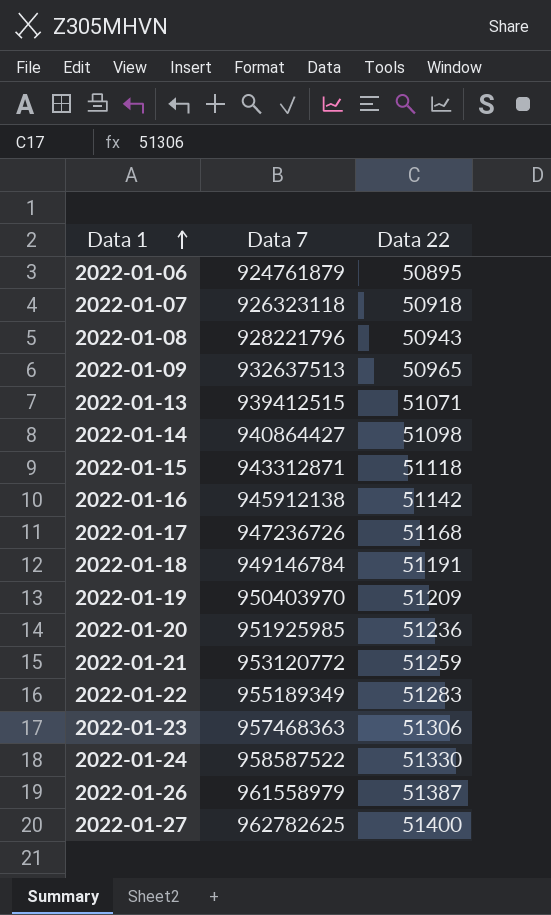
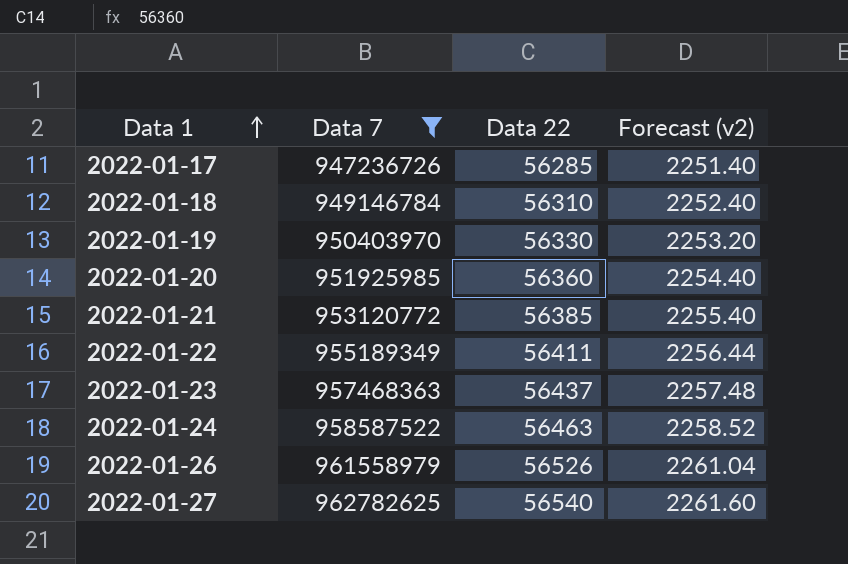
filter: none -> Data 7 >= 947236726
column Forecast (v2) | formula: none -> [Data 22] * 0.04
2022-01-17 | Data 22: 51168 -> 56285
2022-01-18 | Data 22: 51191 -> 56310
2022-01-19 | Data 22: 51209 -> 56330
2022-01-20 | Data 22: 51236 -> 56360
2022-01-21 | Data 22: 51259 -> 56385
2022-01-22 | Data 22: 51283 -> 56411
2022-01-23 | Data 22: 51306 -> 56437
2022-01-24 | Data 22: 51330 -> 56463
2022-01-26 | Data 22: 51387 -> 56526
2022-01-27 | Data 22: 51400 -> 56540

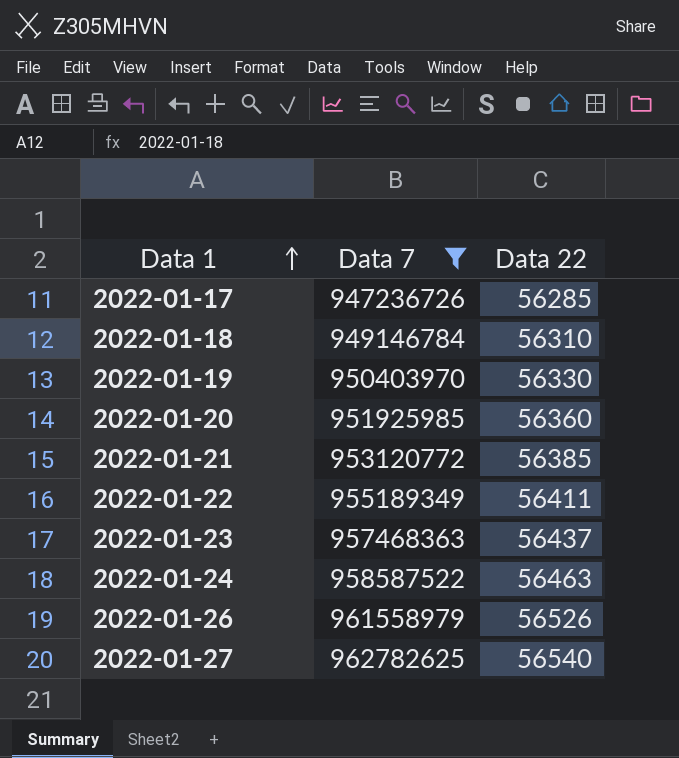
column Forecast (v2) | formula: [Data 22] * 0.04 -> none

